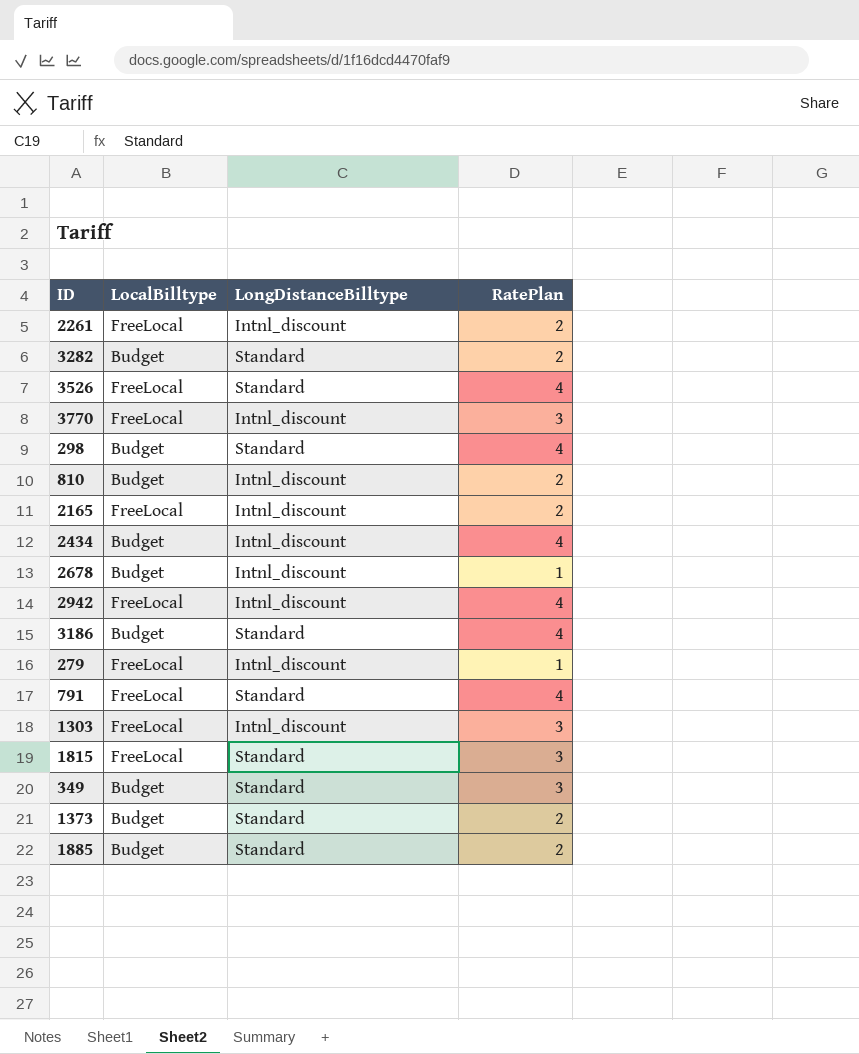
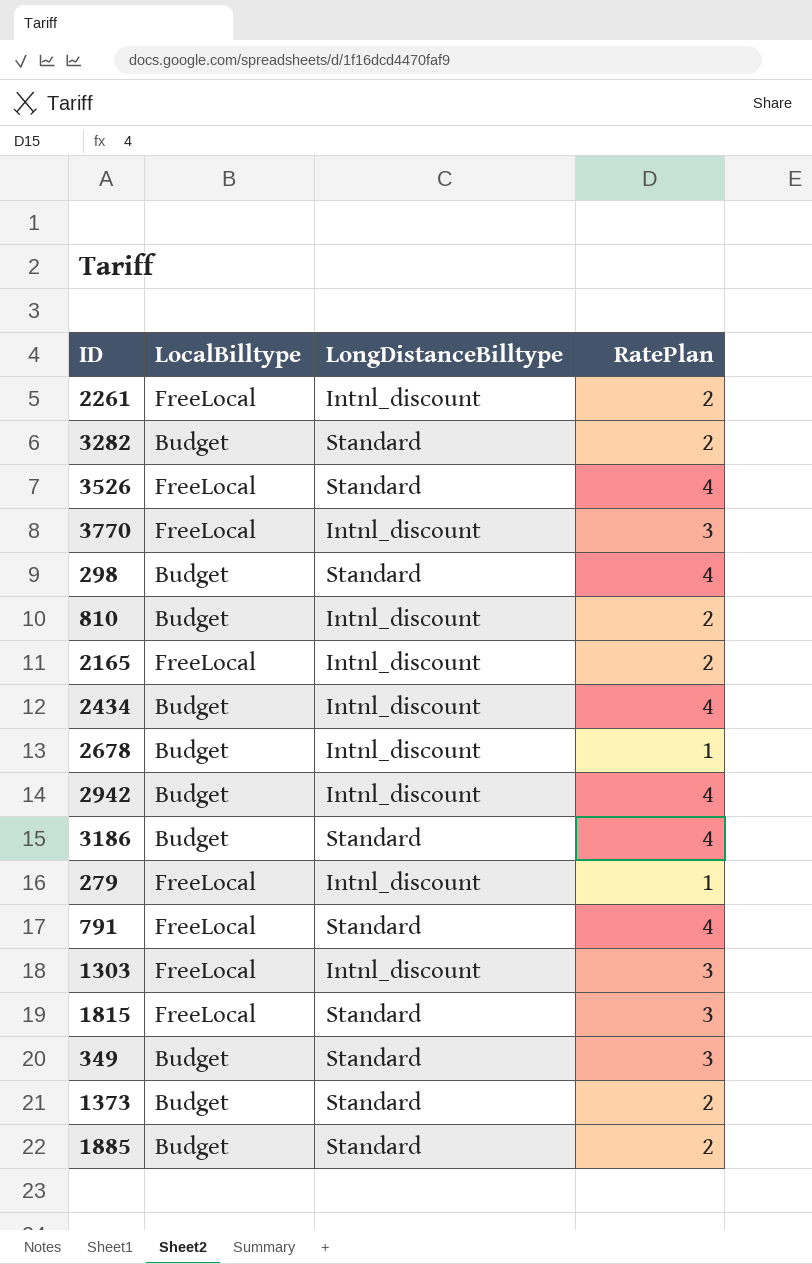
2942 | LocalBilltype: FreeLocal -> Budget

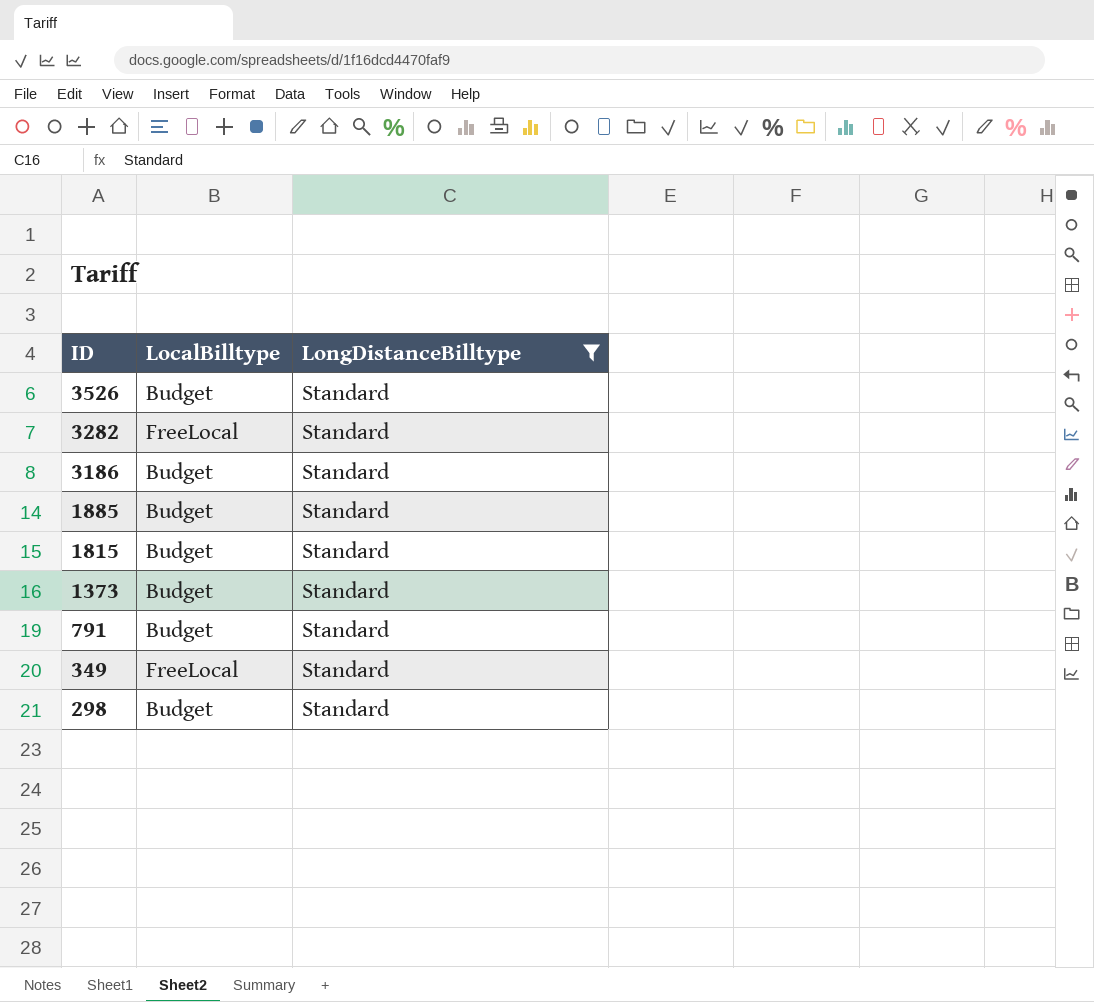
filter: none -> LongDistanceBilltype = Standard
row order: none -> ID descending
column RatePlan | position: 4 -> none
3526 | LocalBilltype: FreeLocal -> Budget
3282 | LocalBilltype: Budget -> FreeLocal
1815 | LocalBilltype: FreeLocal -> Budget
791 | LocalBilltype: FreeLocal -> Budget
349 | LocalBilltype: Budget -> FreeLocal

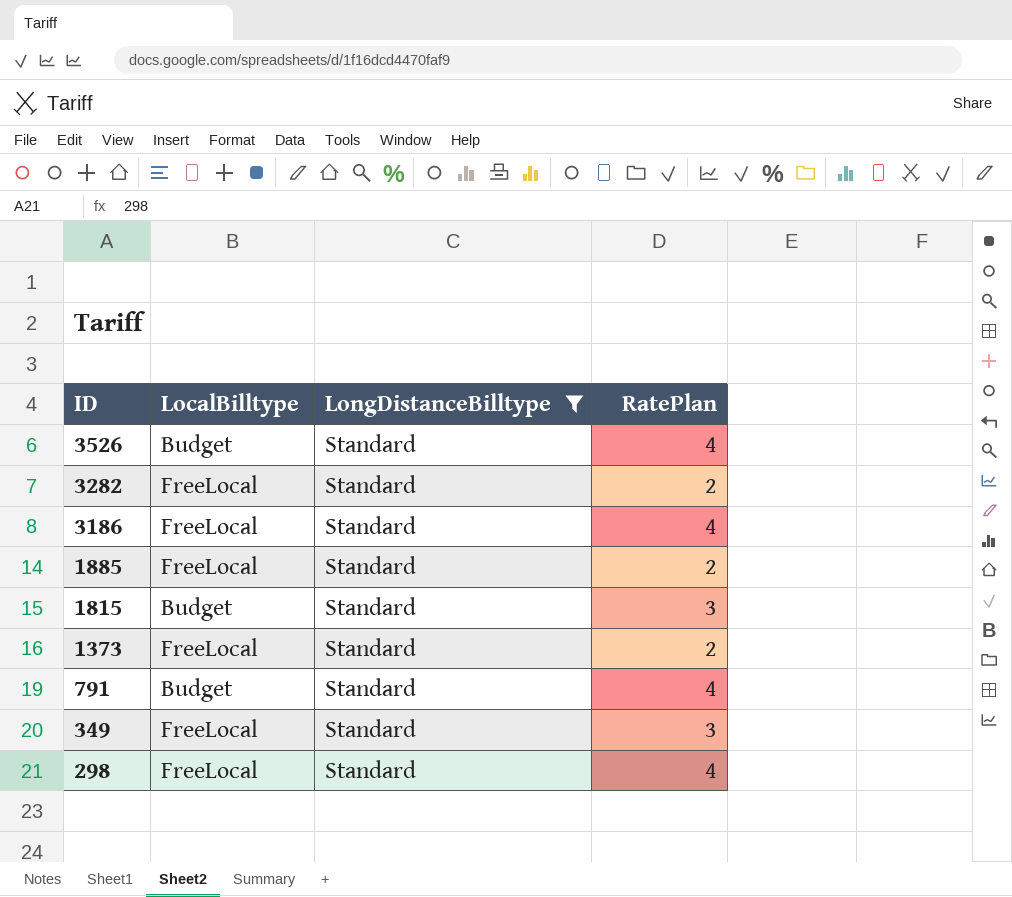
column RatePlan | position: none -> 4
3186 | LocalBilltype: Budget -> FreeLocal
1885 | LocalBilltype: Budget -> FreeLocal
1373 | LocalBilltype: Budget -> FreeLocal
298 | LocalBilltype: Budget -> FreeLocal

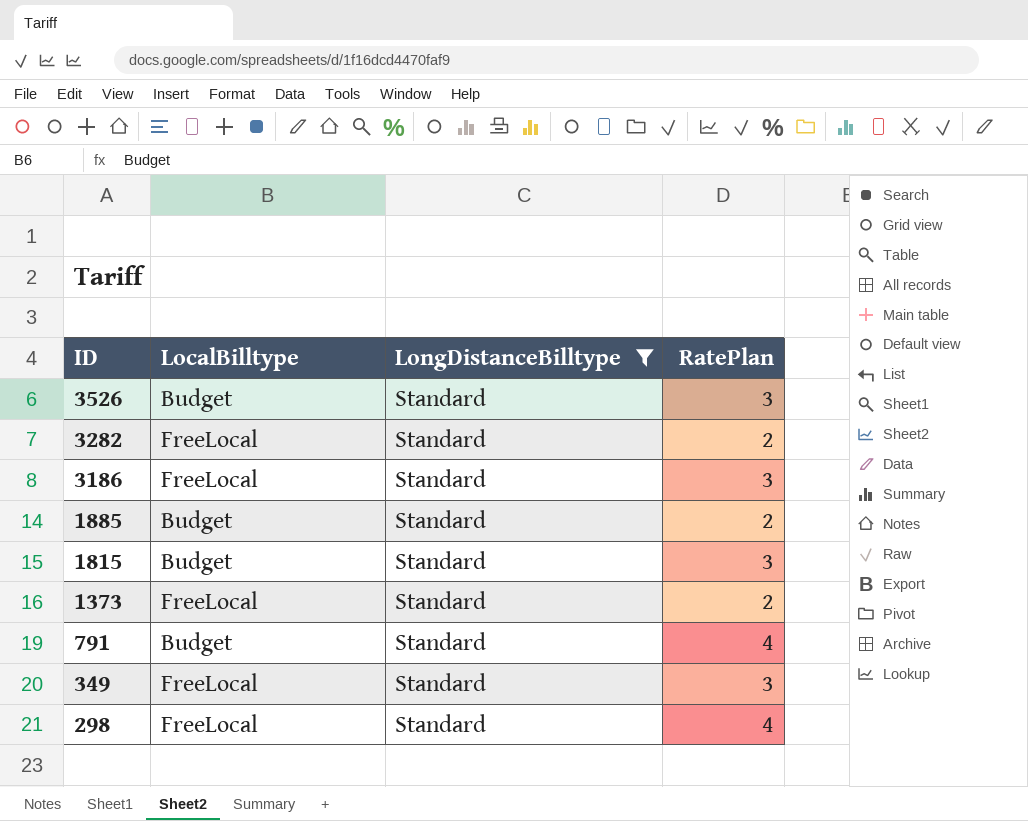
3526 | RatePlan: 4 -> 3
3186 | RatePlan: 4 -> 3
1885 | LocalBilltype: FreeLocal -> Budget

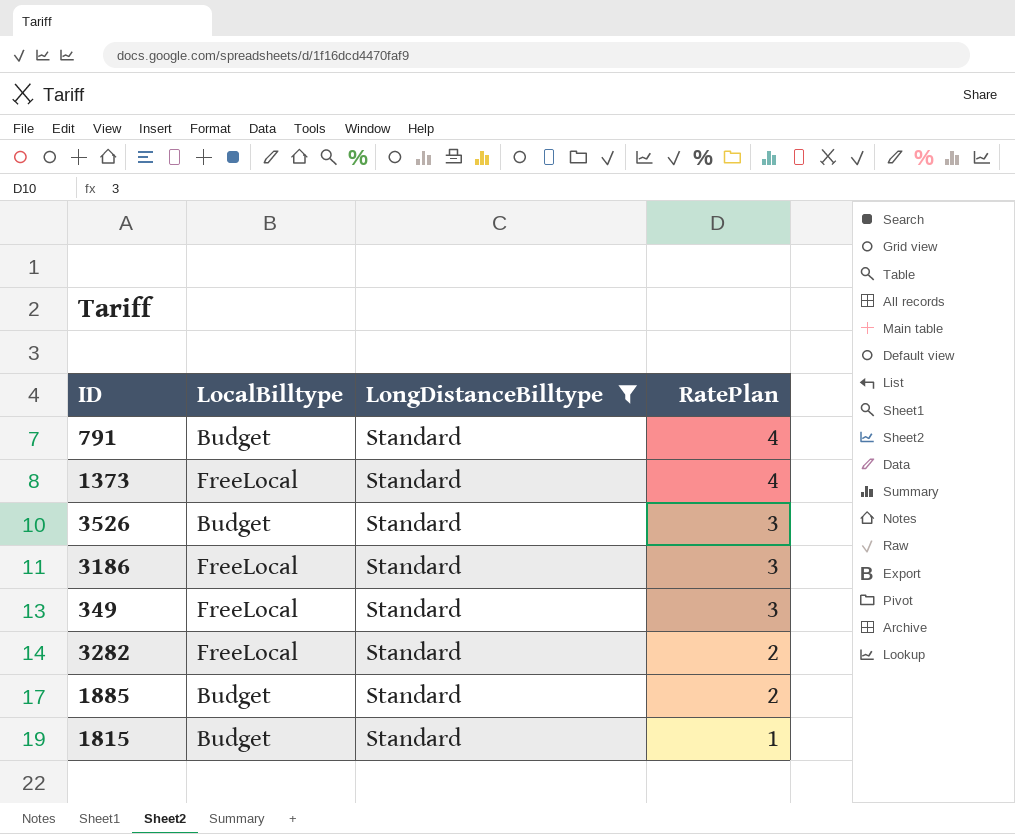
row order: ID descending -> RatePlan descending
row 298: FreeLocal | Standard | 4 -> none
1373 | RatePlan: 2 -> 4
1815 | RatePlan: 3 -> 1

